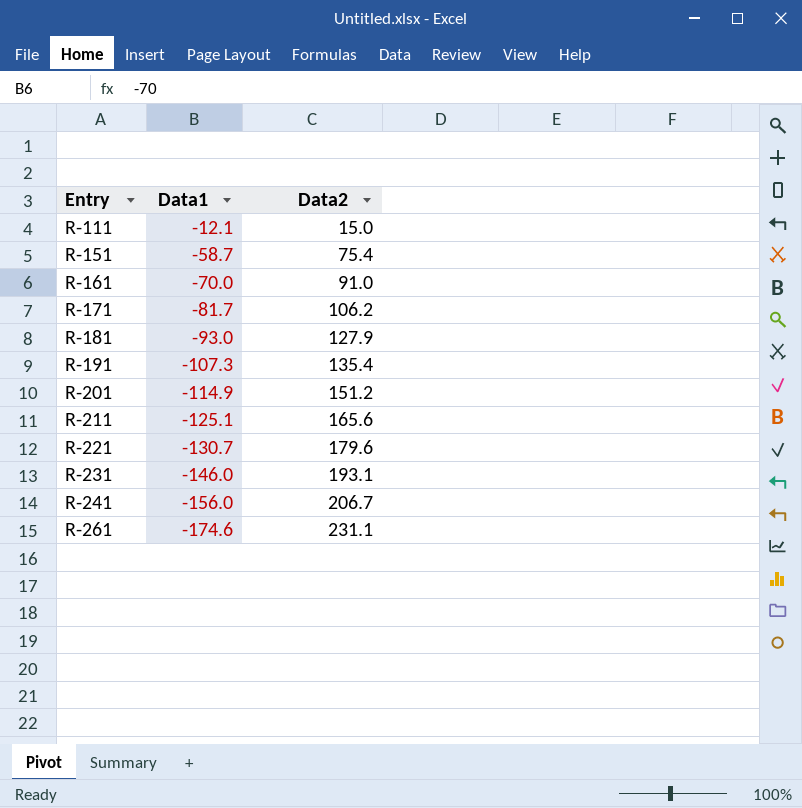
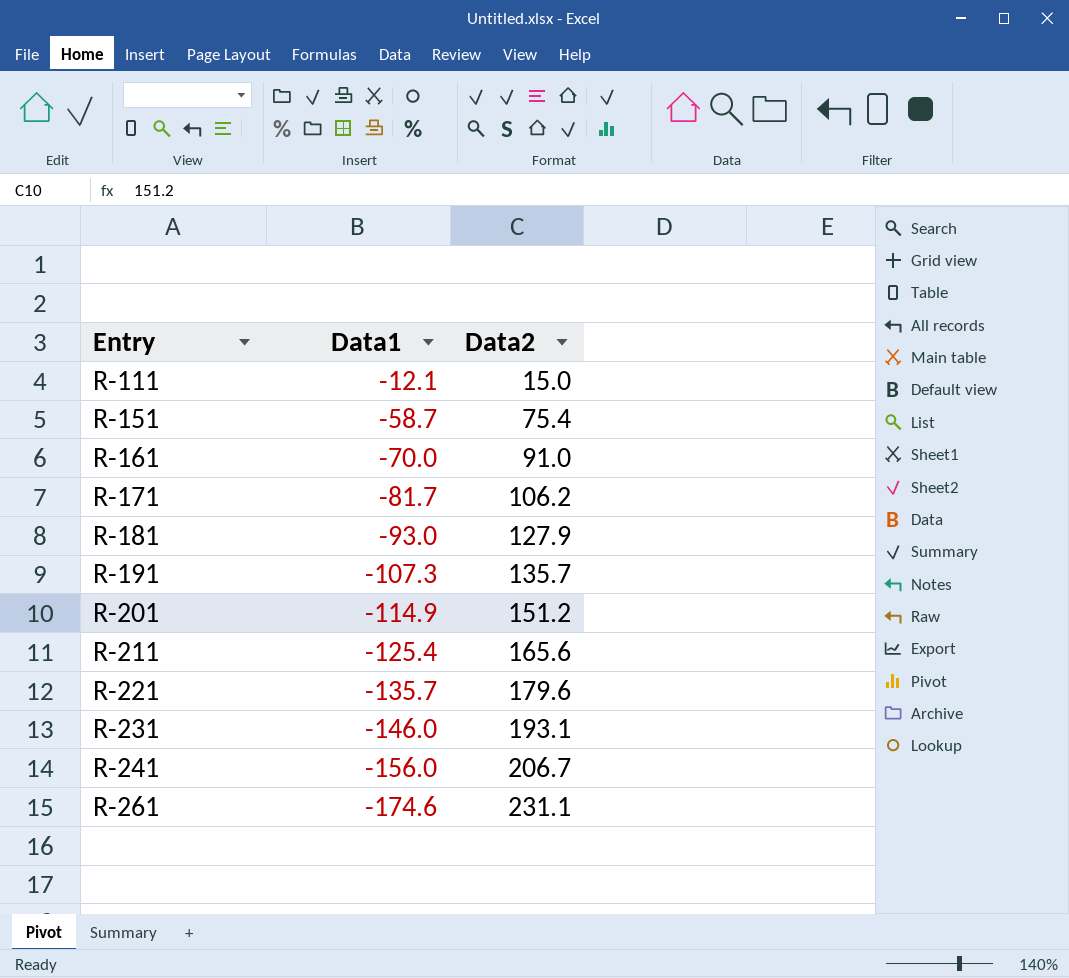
R-191 | Data2: 135.4 -> 135.7
R-211 | Data1: -125.1 -> -125.4
R-221 | Data1: -130.7 -> -135.7

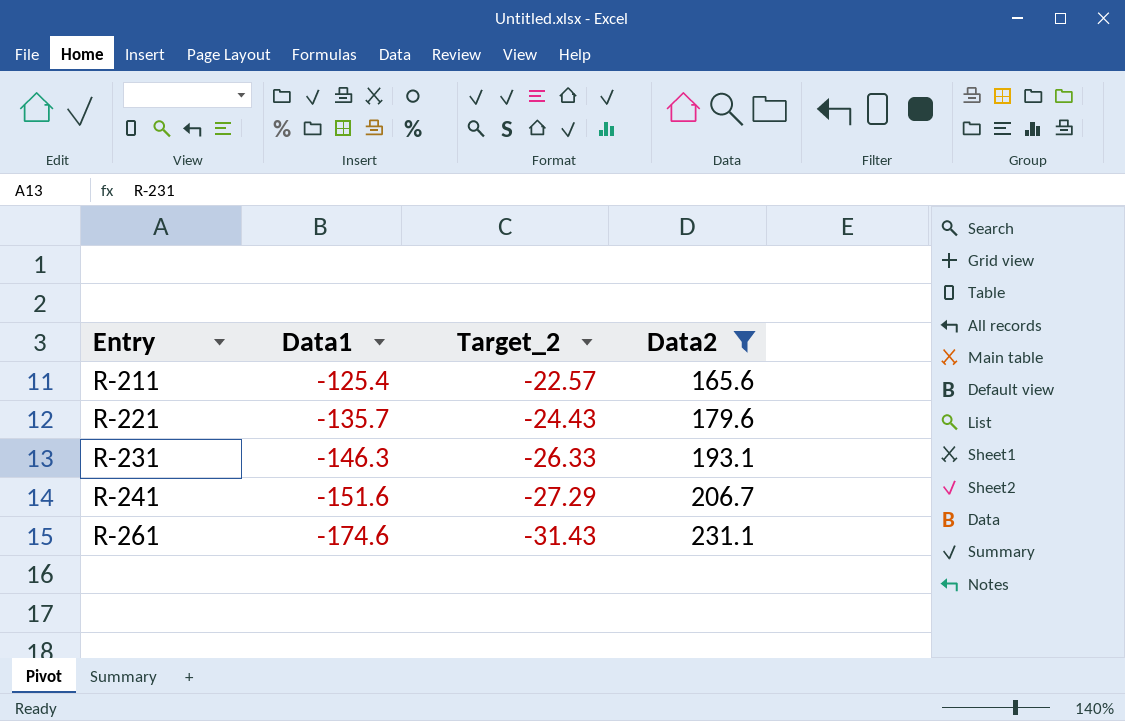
filter: none -> Data2 >= 165.6
column Target_2 | formula: none -> [Data1] * 0.18
R-231 | Data1: -146.0 -> -146.3
R-241 | Data1: -156.0 -> -151.6

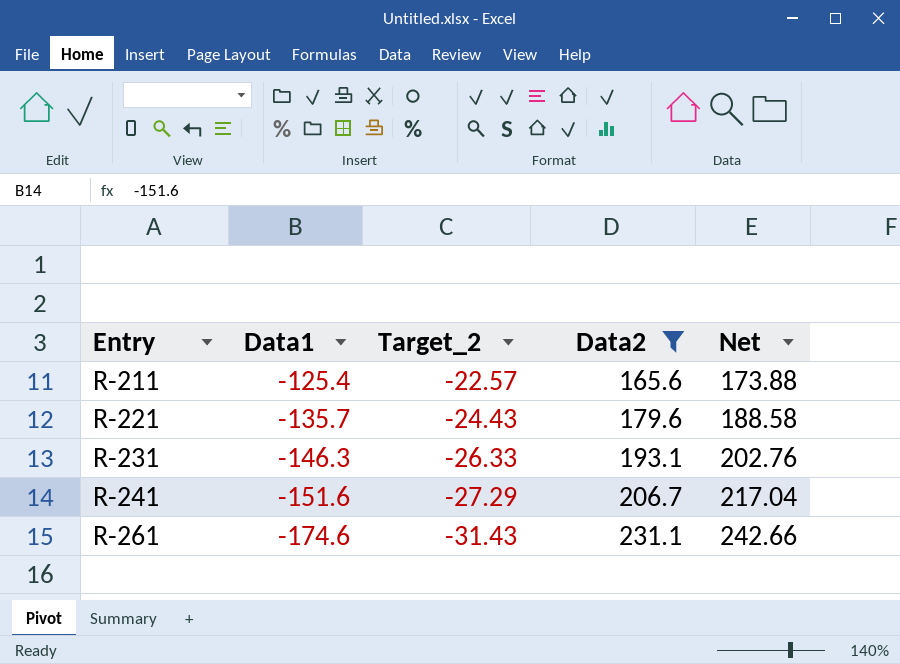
column Net | formula: none -> [Data2] * 1.05

